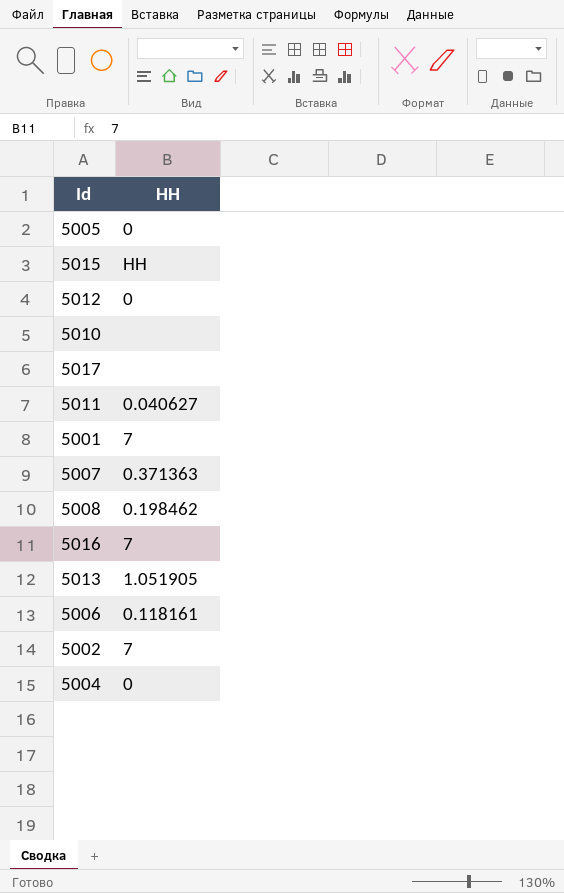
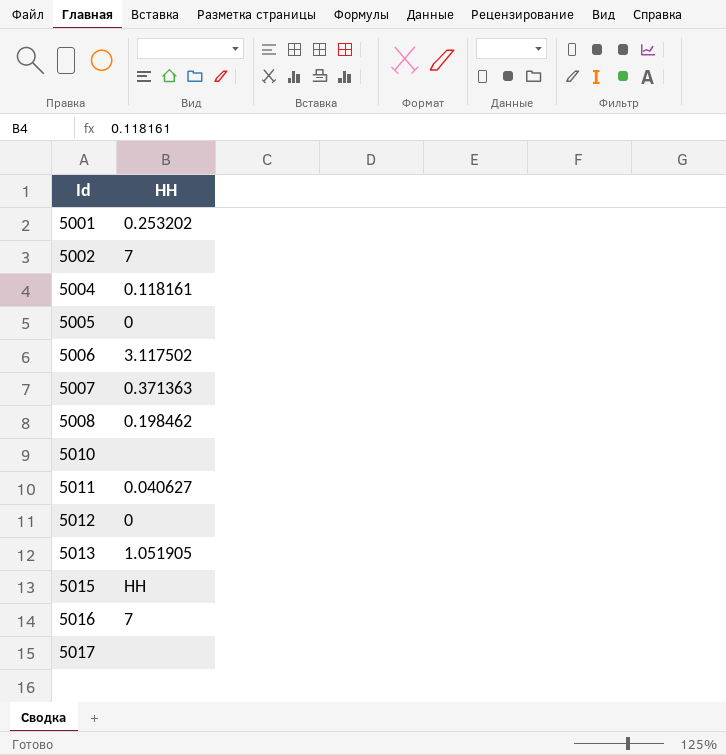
row order: none -> Id ascending
5001 | НН: 7 -> 0.253202
5004 | НН: 0 -> 0.118161
5006 | НН: 0.118161 -> 3.117502

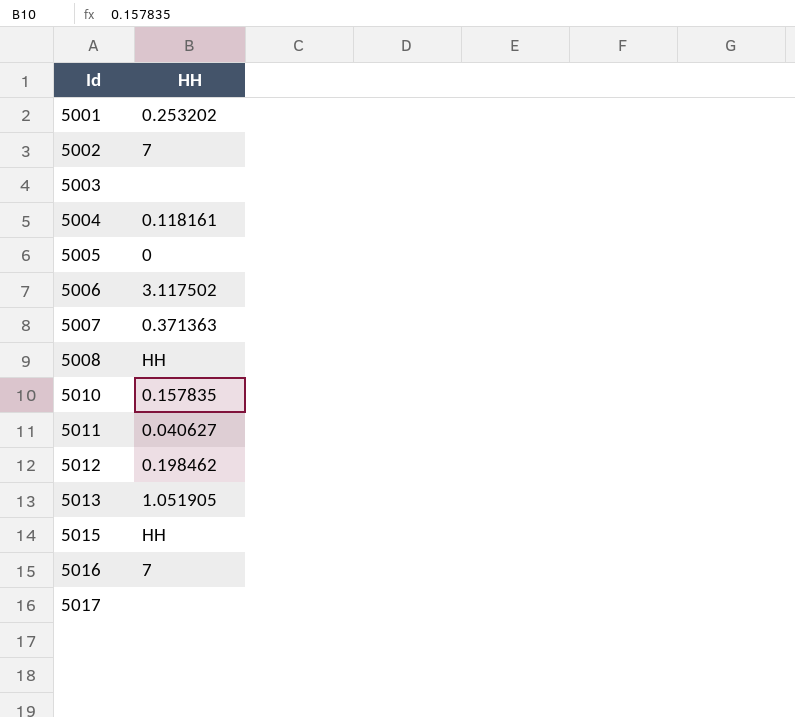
row 5003: none -> none
5008 | НН: 0.198462 -> НН
5010 | НН: none -> 0.157835
5012 | НН: 0 -> 0.198462

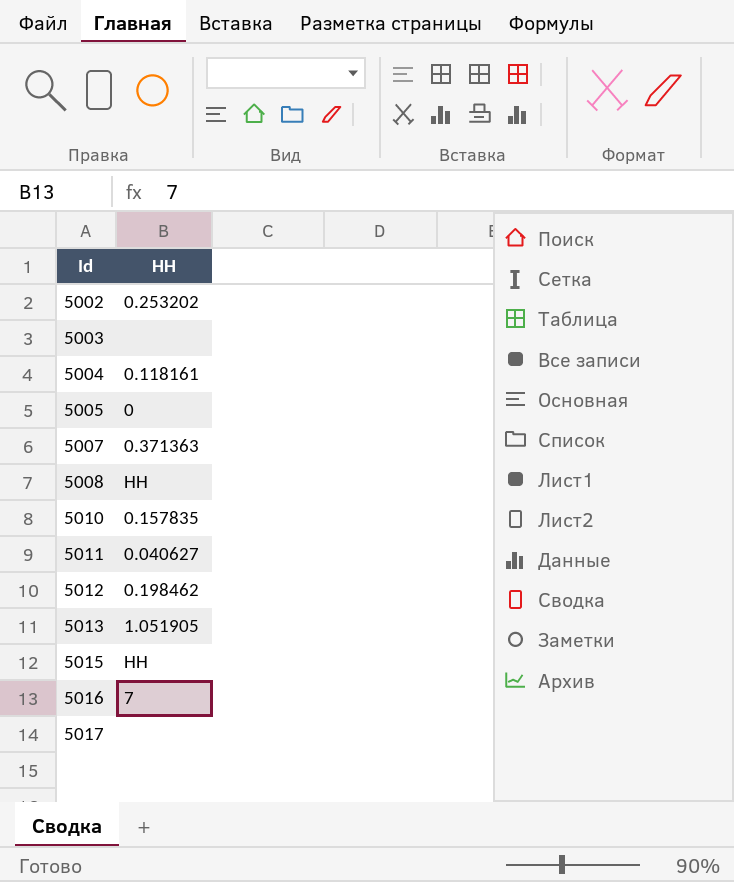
row 5001: 0.253202 -> none
row 5006: 3.117502 -> none
5002 | НН: 7 -> 0.253202

